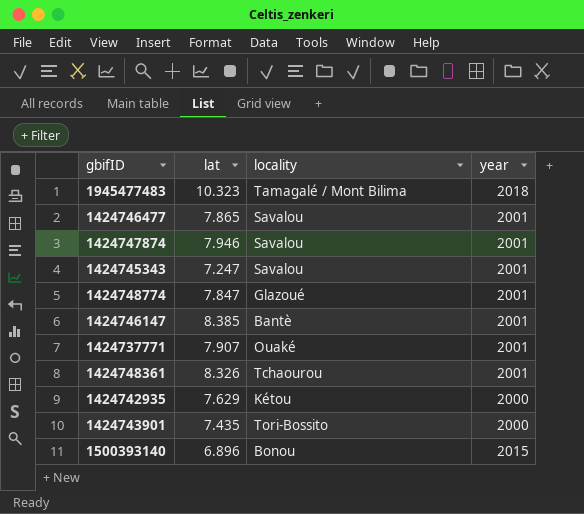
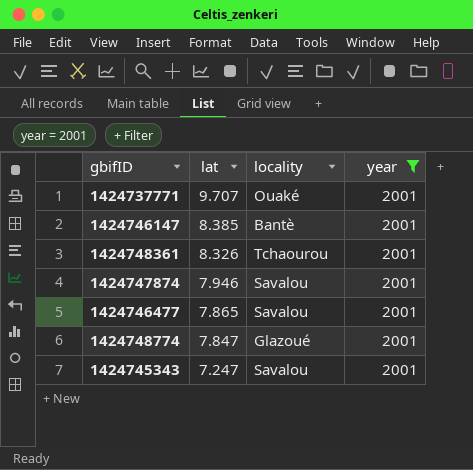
filter: none -> year = 2001
row order: none -> lat descending
1424737771 | lat: 7.907 -> 9.707

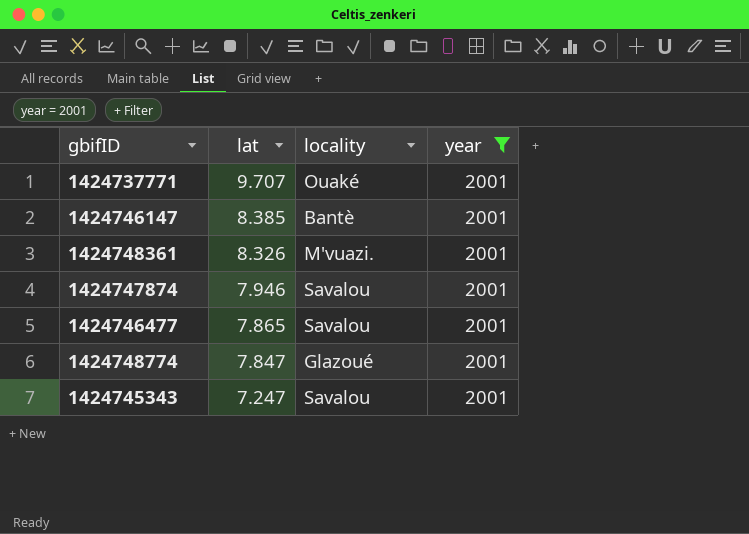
1424748361 | locality: Tchaourou -> M'vuazi.

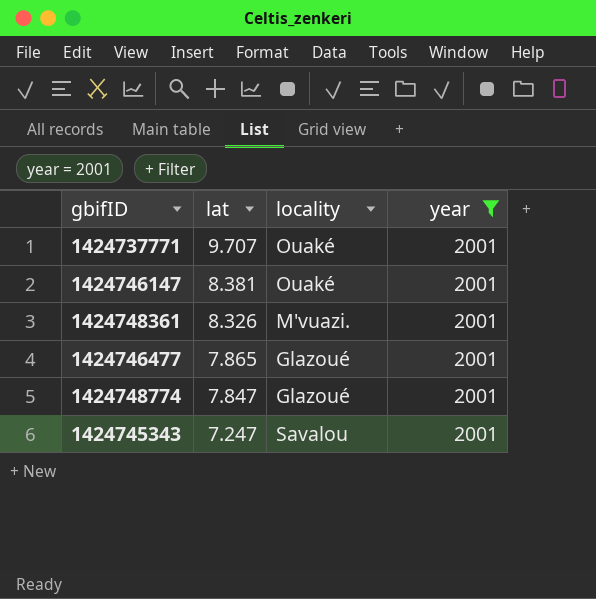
row 1424747874: 7.946 | Savalou | 2001 -> none
1424746147 | lat: 8.385 -> 8.381
1424746147 | locality: Bantè -> Ouaké
1424746477 | locality: Savalou -> Glazoué

